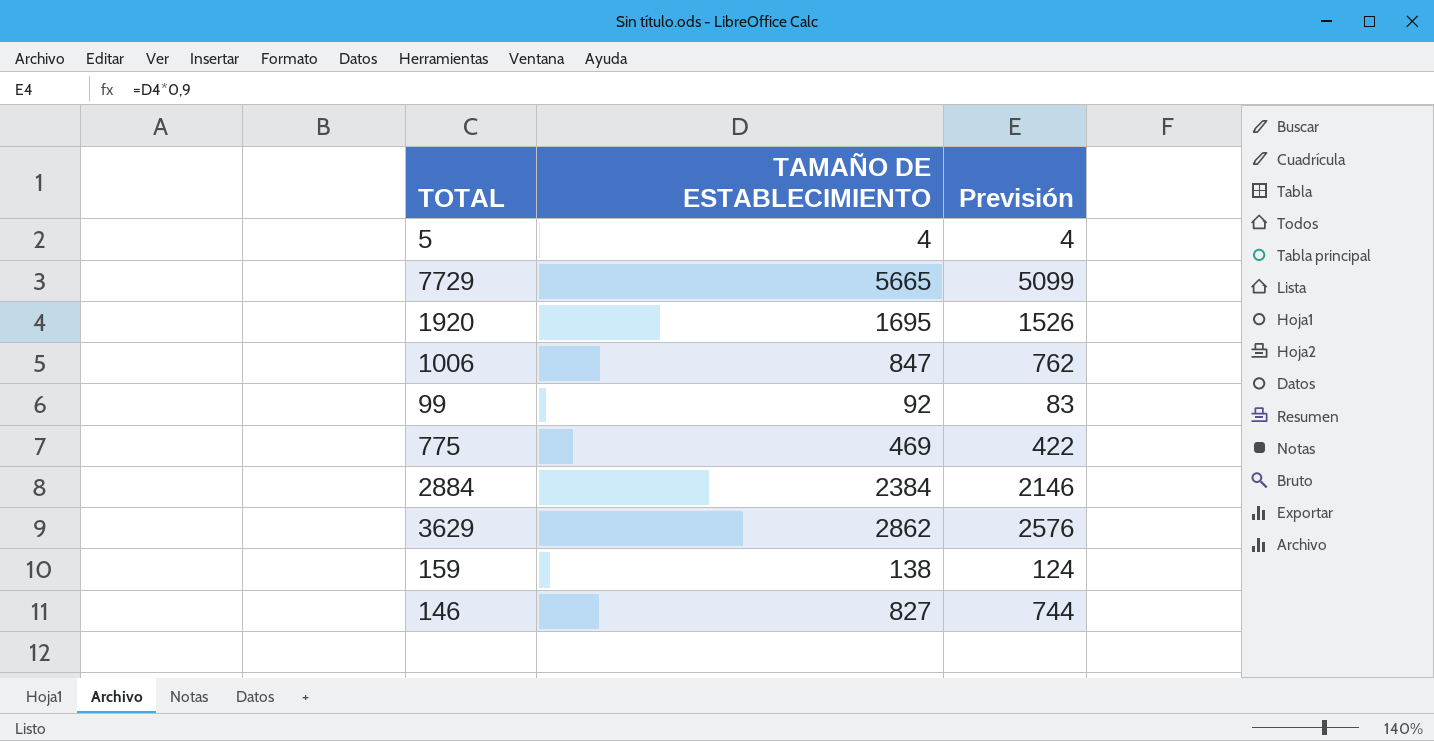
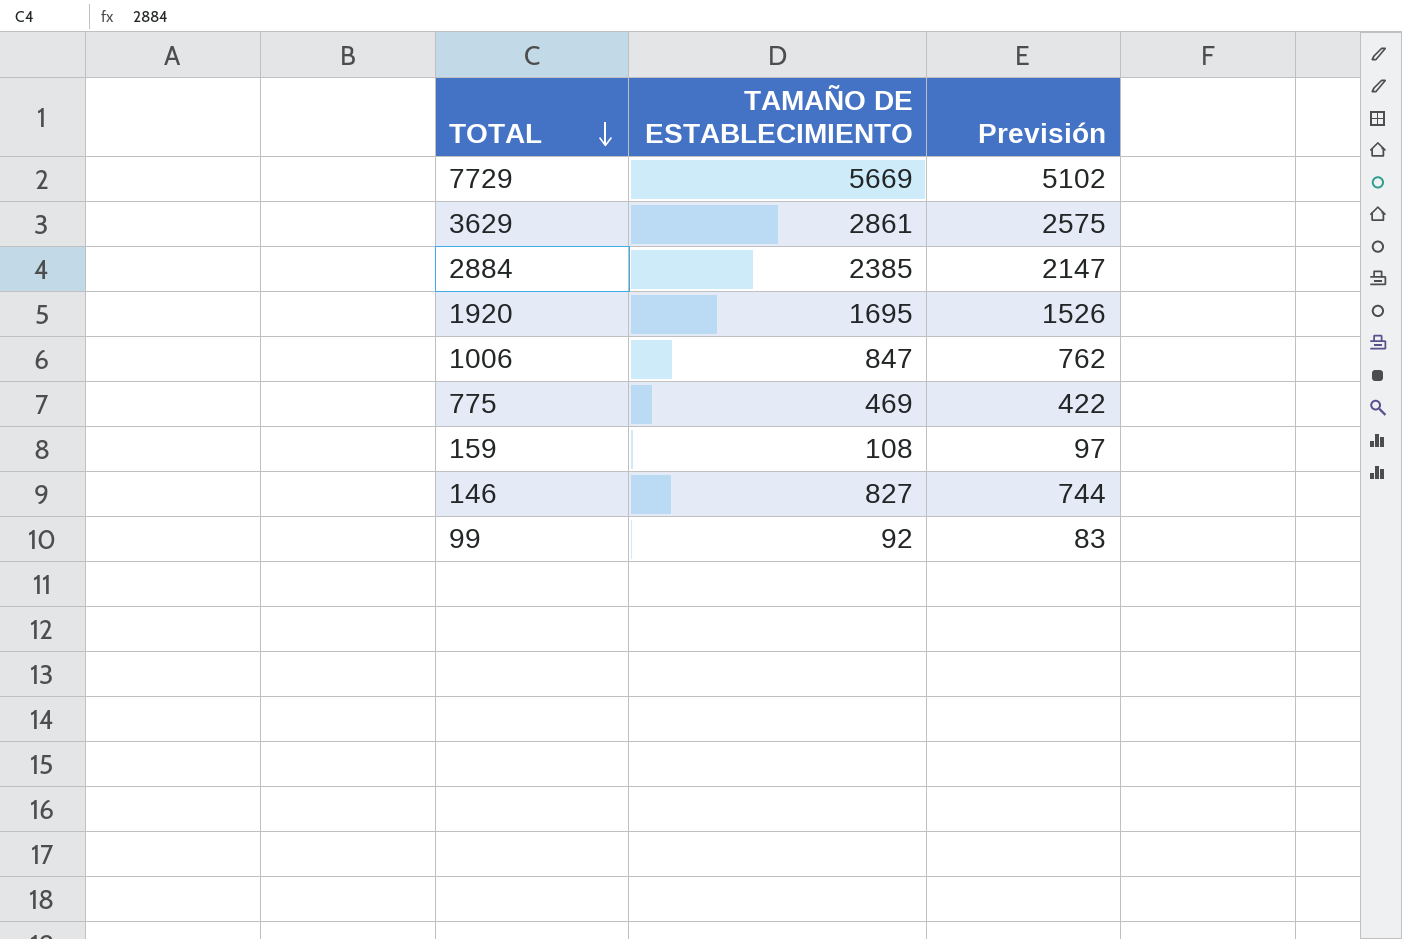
row order: none -> TOTAL descending
row 5: 4 | 4 -> none
7729 | TAMAÑO DE ESTABLECIMIENTO: 5665 -> 5669
7729 | Previsión: 5099 -> 5102
3629 | TAMAÑO DE ESTABLECIMIENTO: 2862 -> 2861
3629 | Previsión: 2576 -> 2575
2884 | TAMAÑO DE ESTABLECIMIENTO: 2384 -> 2385
2884 | Previsión: 2146 -> 2147
159 | TAMAÑO DE ESTABLECIMIENTO: 138 -> 108
159 | Previsión: 124 -> 97

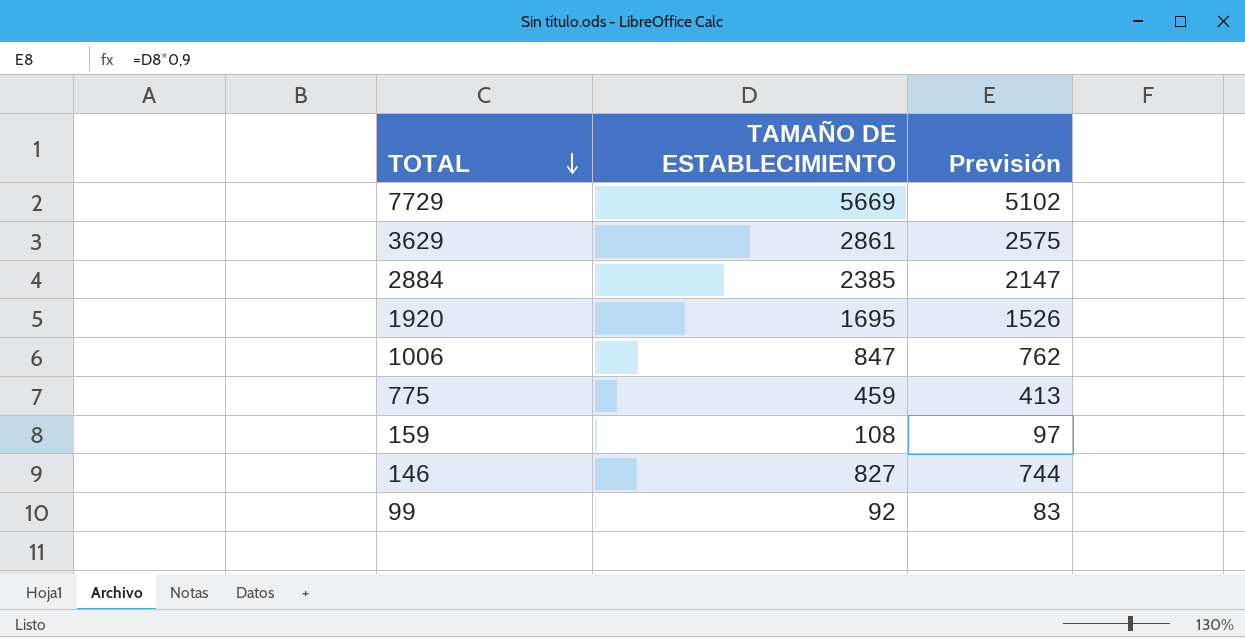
775 | TAMAÑO DE ESTABLECIMIENTO: 469 -> 459
775 | Previsión: 422 -> 413

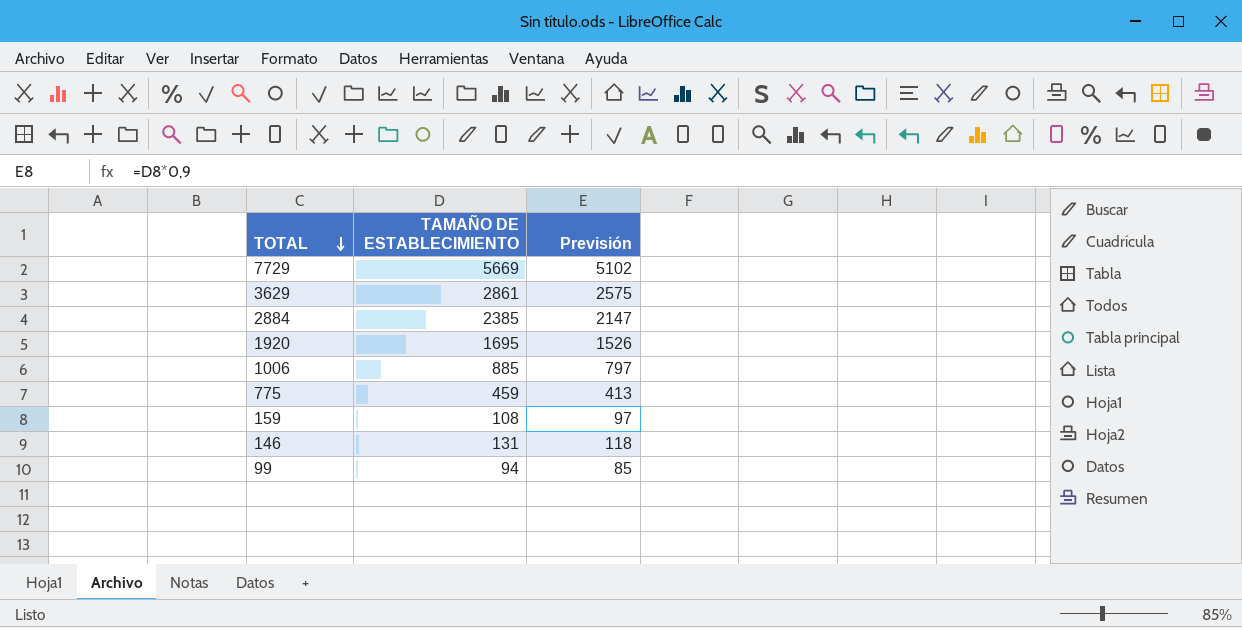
1006 | TAMAÑO DE ESTABLECIMIENTO: 847 -> 885
1006 | Previsión: 762 -> 797
146 | TAMAÑO DE ESTABLECIMIENTO: 827 -> 131
146 | Previsión: 744 -> 118
99 | TAMAÑO DE ESTABLECIMIENTO: 92 -> 94
99 | Previsión: 83 -> 85

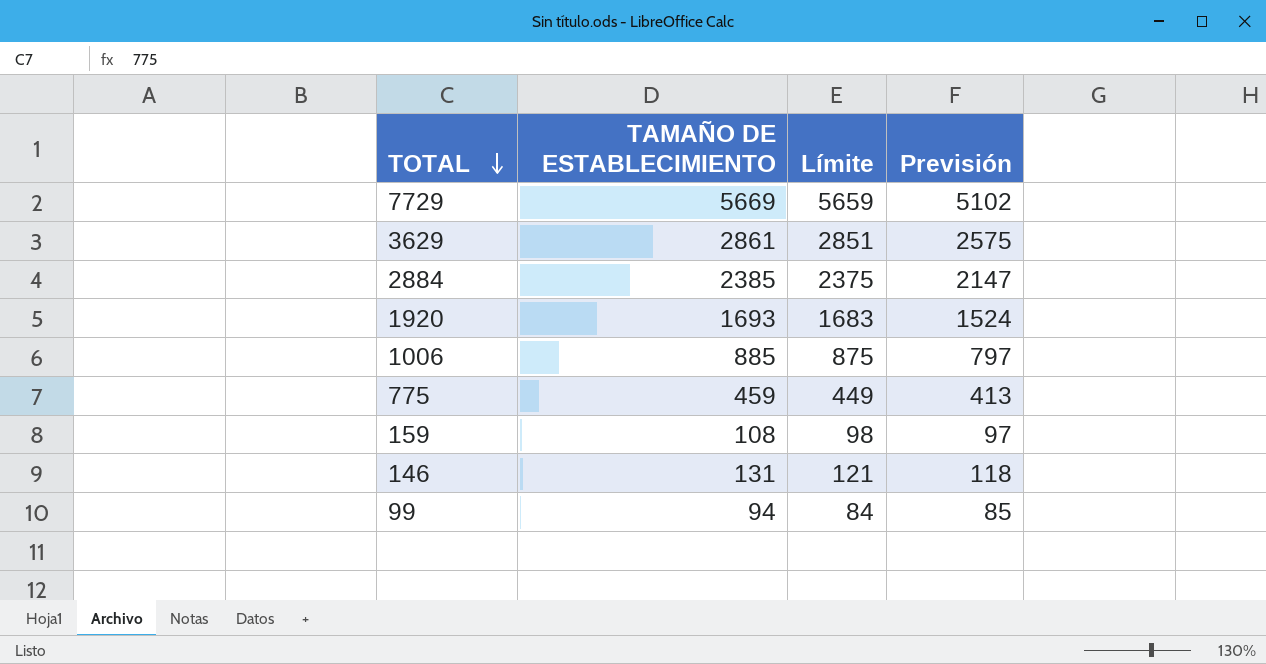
column Límite | formula: none -> [TAMAÑO DE ESTABLECIMIENTO] - 10
1920 | TAMAÑO DE ESTABLECIMIENTO: 1695 -> 1693
1920 | Previsión: 1526 -> 1524

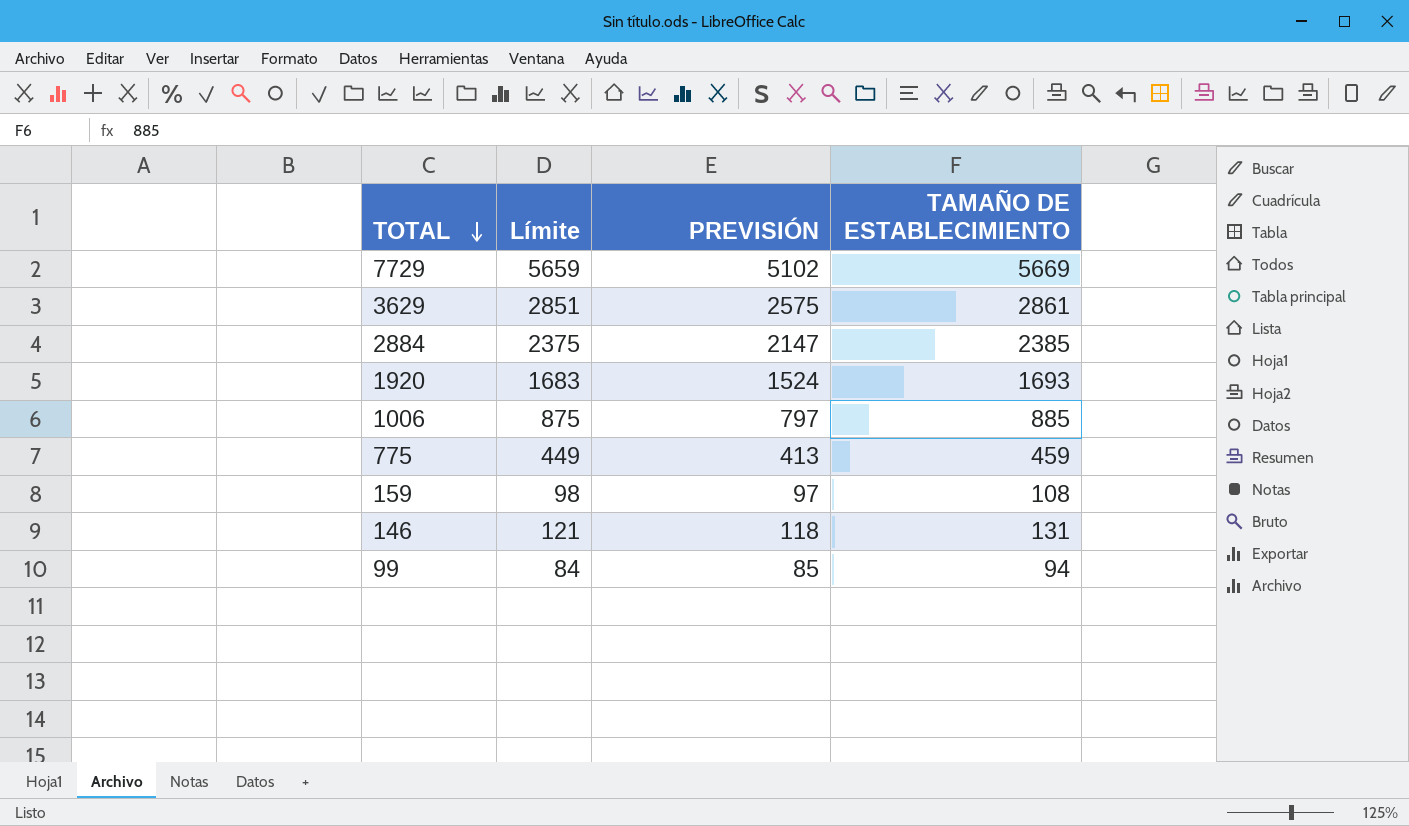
column name: Previsión -> PREVISIÓN
column TAMAÑO DE ESTABLECIMIENTO | position: 2 -> 4

